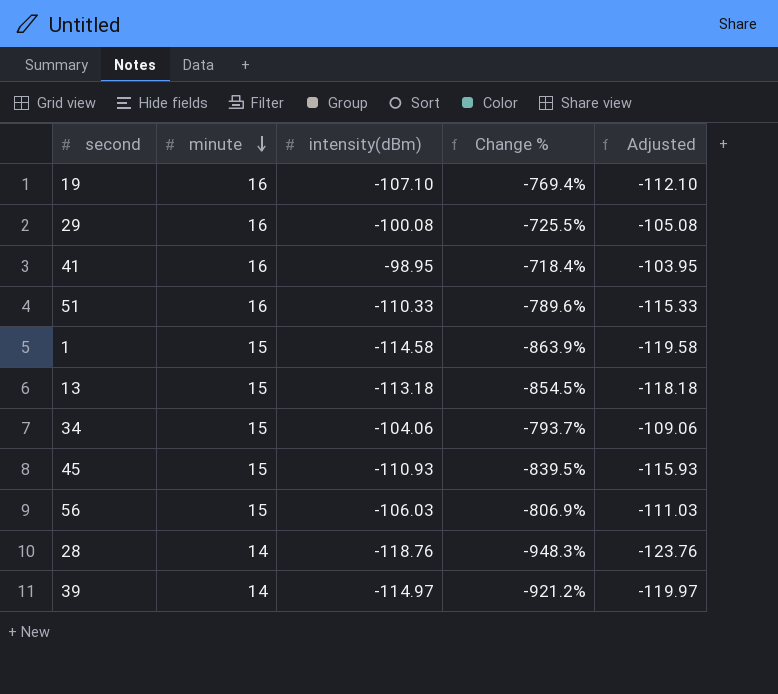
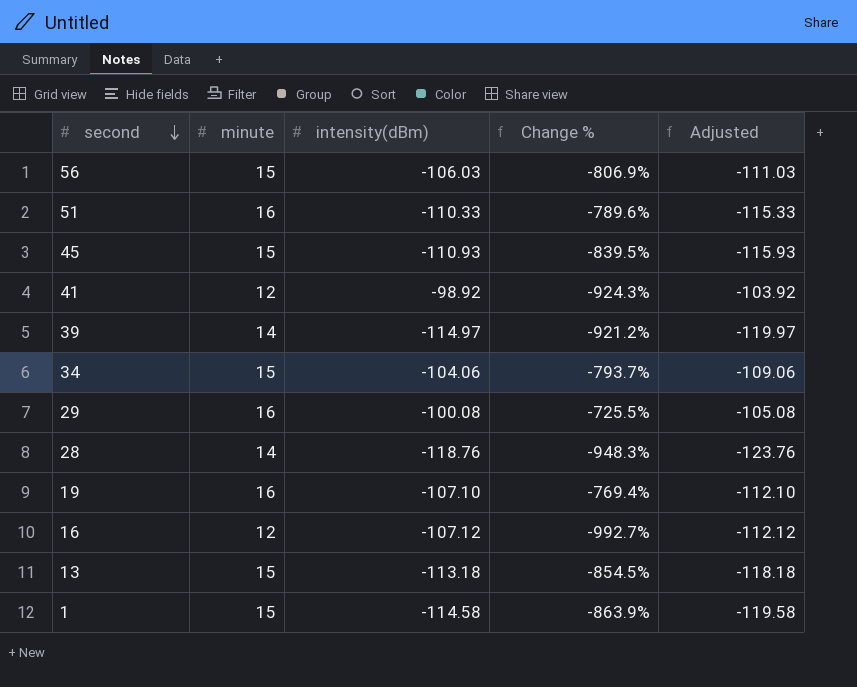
row order: minute descending -> second descending
41 | minute: 16 -> 12
41 | intensity(dBm): -98.95 -> -98.92
41 | Change %: -718.4% -> -924.3%
41 | Adjusted: -103.95 -> -103.92
row 16: none -> 12 | -107.12 | -992.7% | -112.12

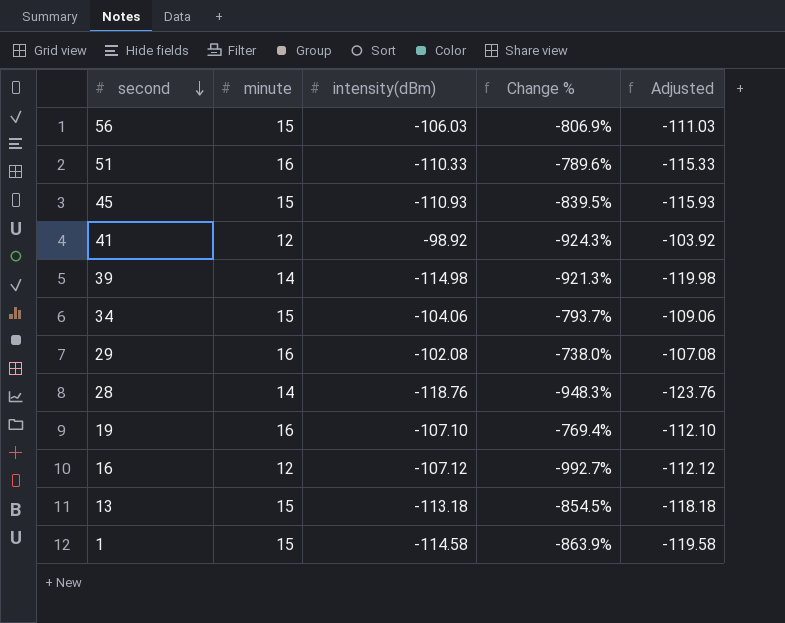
39 | intensity(dBm): -114.97 -> -114.98
39 | Change %: -921.2% -> -921.3%
39 | Adjusted: -119.97 -> -119.98
29 | intensity(dBm): -100.08 -> -102.08
29 | Change %: -725.5% -> -738.0%
29 | Adjusted: -105.08 -> -107.08

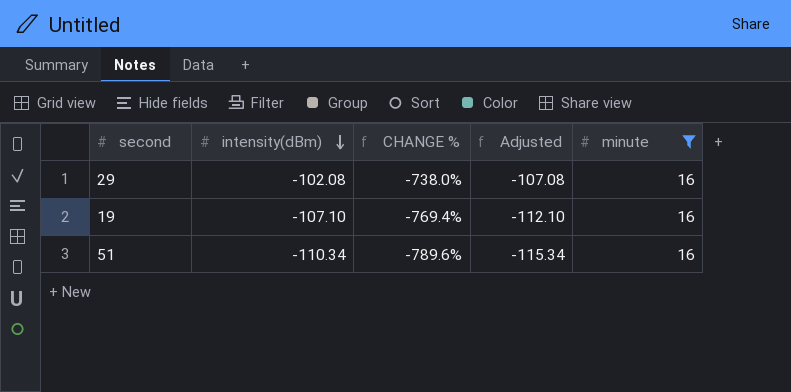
filter: none -> minute = 16
row order: second descending -> intensity(dBm) descending
column name: Change % -> CHANGE %
column minute | position: 2 -> 5
51 | intensity(dBm): -110.33 -> -110.34
51 | Adjusted: -115.33 -> -115.34

